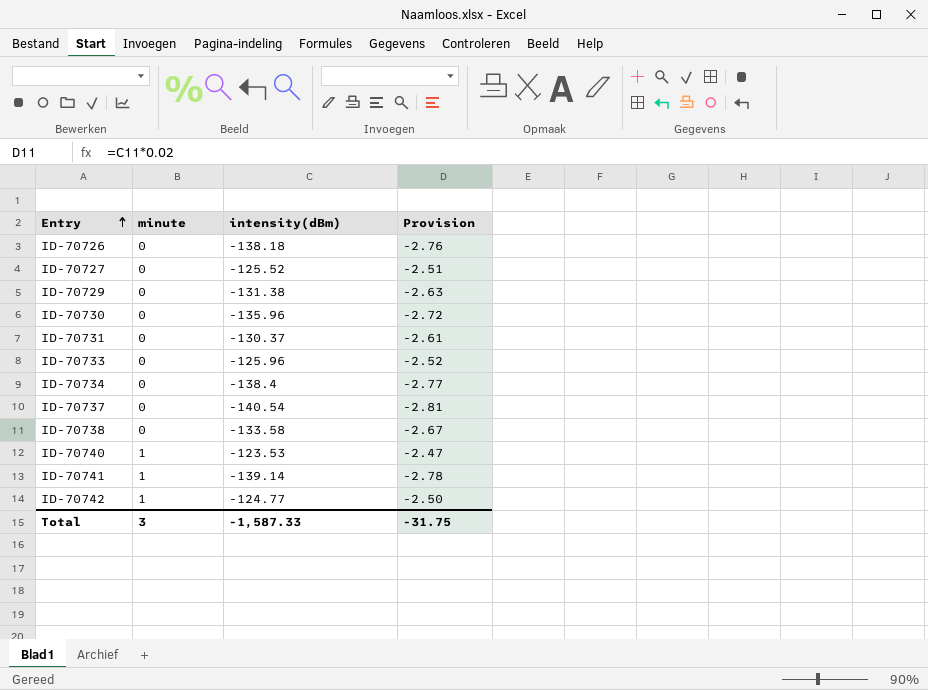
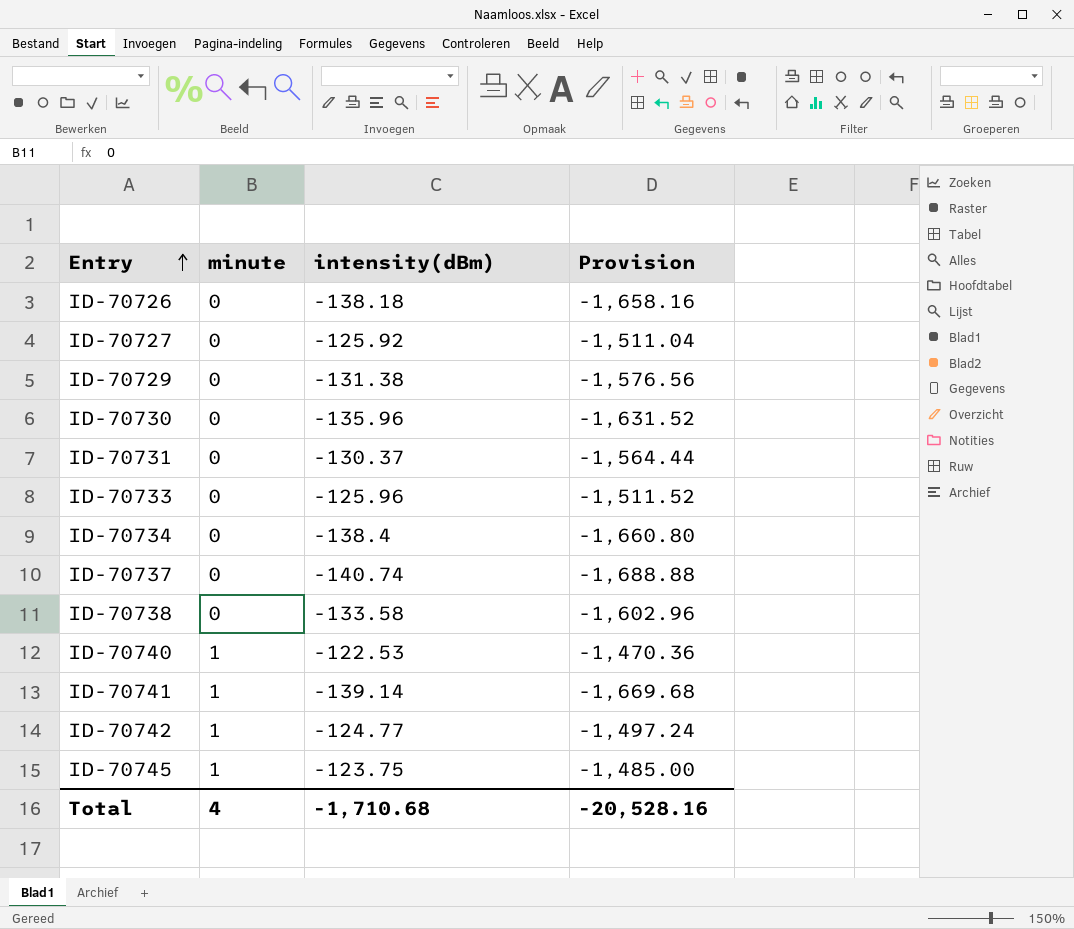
column Provision | formula: [intensity(dBm)] * 0.02 -> [intensity(dBm)] * 12
ID-70727 | intensity(dBm): -125.52 -> -125.92
ID-70737 | intensity(dBm): -140.54 -> -140.74
ID-70740 | intensity(dBm): -123.53 -> -122.53
row ID-70745: none -> 1 | -123.75 | -1,485.00
Total | minute: 3 -> 4
Total | intensity(dBm): -1,587.33 -> -1,710.68
Total | Provision: -31.75 -> -20,528.16

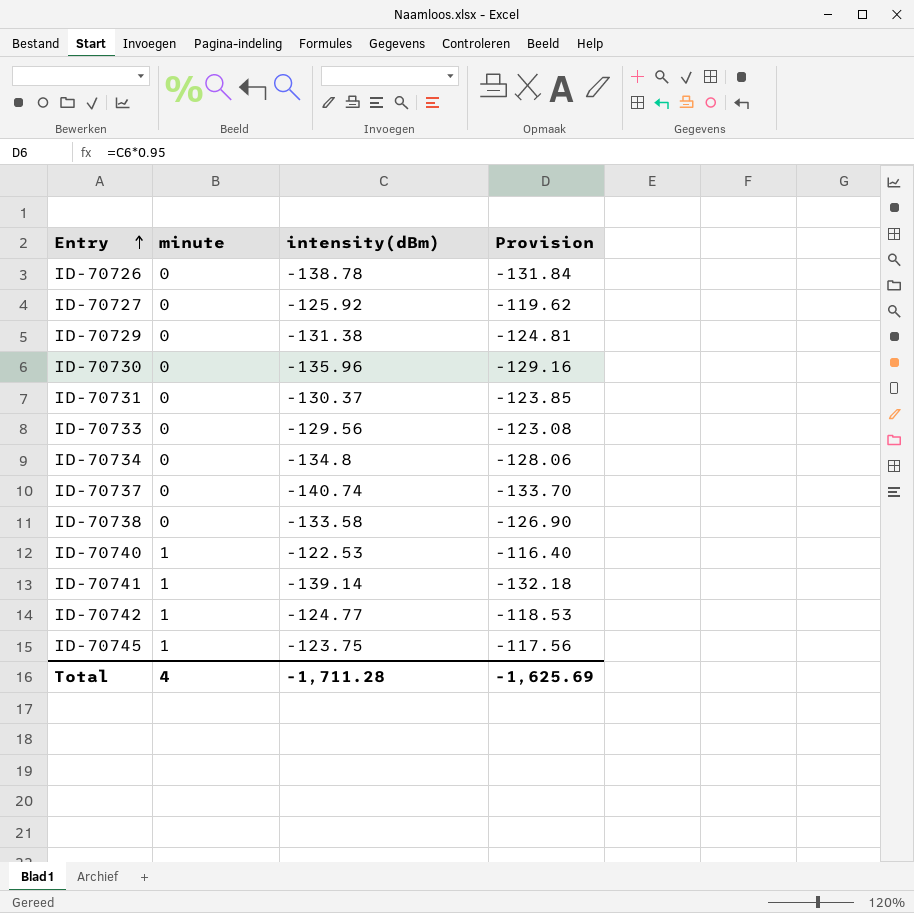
column Provision | formula: [intensity(dBm)] * 12 -> [intensity(dBm)] * 0.95
ID-70726 | intensity(dBm): -138.18 -> -138.78
ID-70733 | intensity(dBm): -125.96 -> -129.56
ID-70734 | intensity(dBm): -138.4 -> -134.8
Total | intensity(dBm): -1,710.68 -> -1,711.28
Total | Provision: -20,528.16 -> -1,625.69

